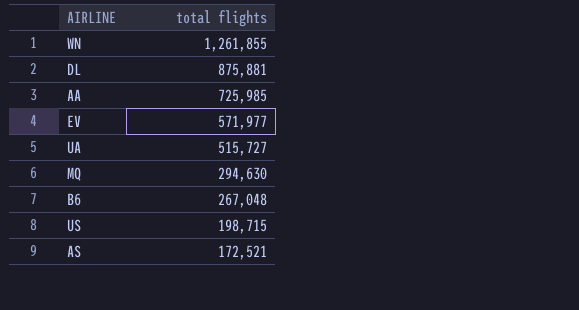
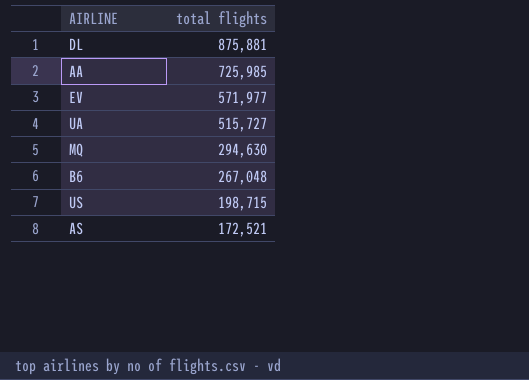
row WN: 1,261,855 -> none

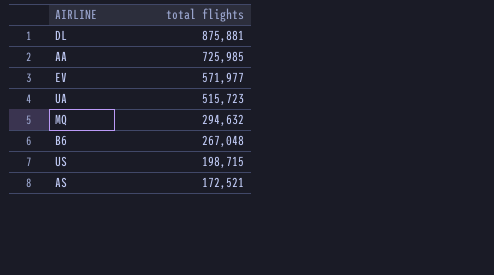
UA | total flights: 515,727 -> 515,723
MQ | total flights: 294,630 -> 294,632

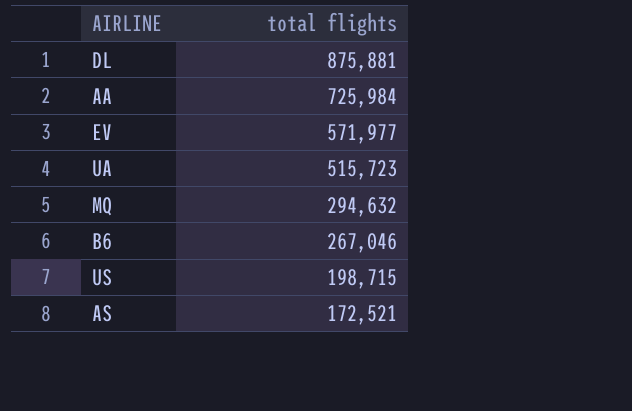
AA | total flights: 725,985 -> 725,984
B6 | total flights: 267,048 -> 267,046

